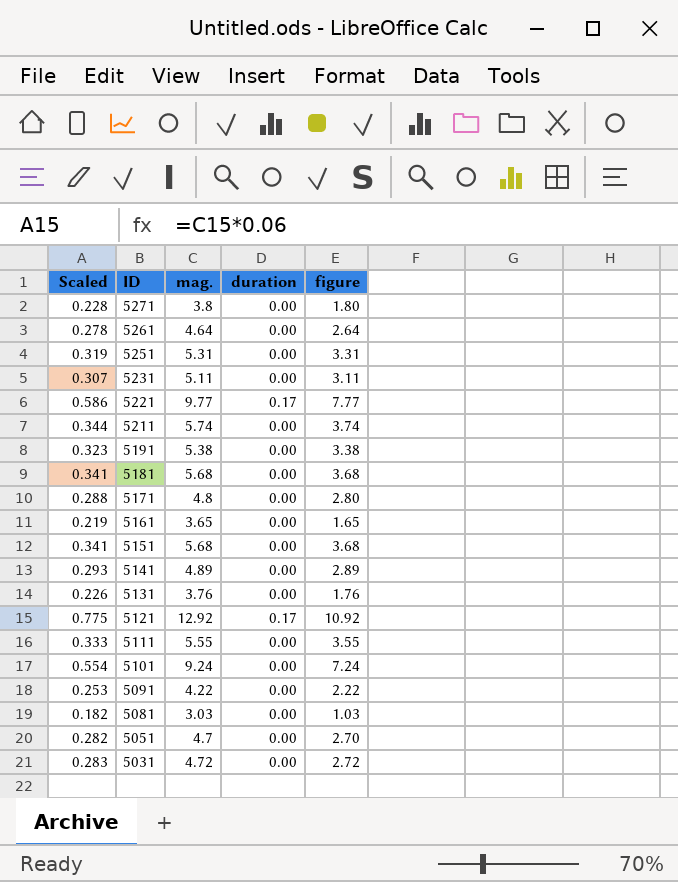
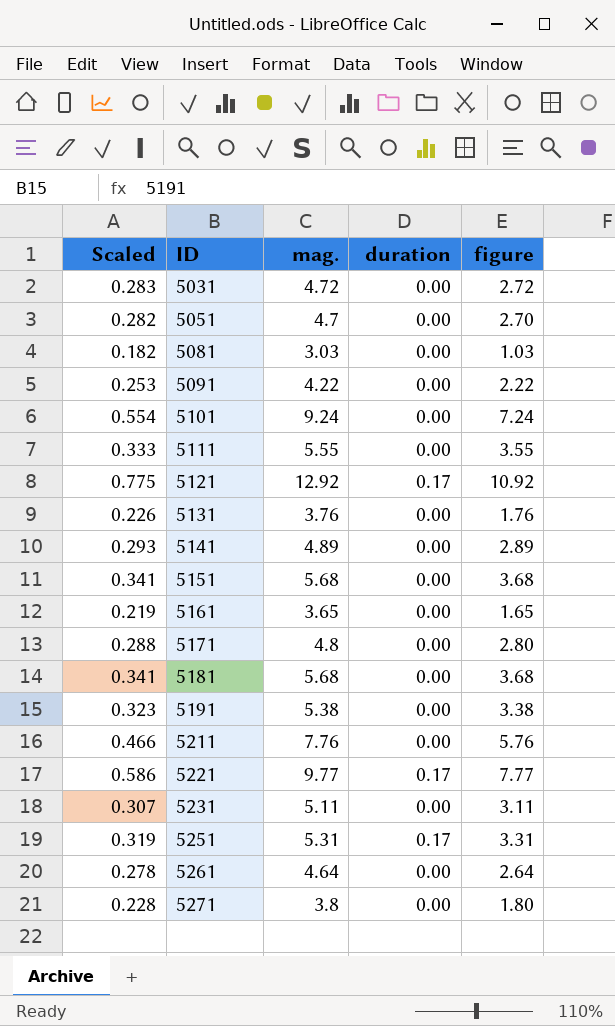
row order: ID descending -> ID ascending
5211 | Scaled: 0.344 -> 0.466
5211 | mag.: 5.74 -> 7.76
5211 | figure: 3.74 -> 5.76
5251 | duration: 0.00 -> 0.17

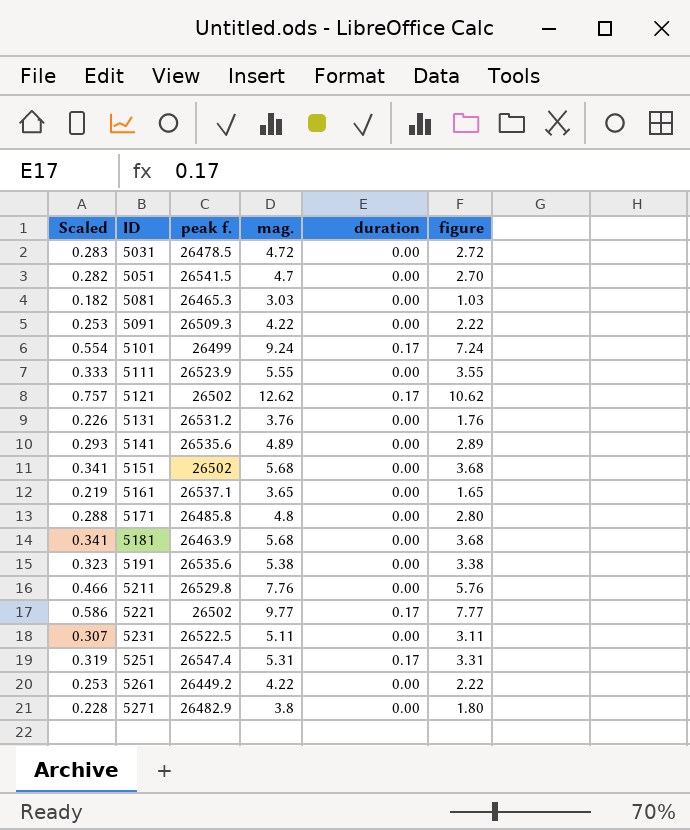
column peak f. | position: none -> 3
5101 | duration: 0.00 -> 0.17
5121 | Scaled: 0.775 -> 0.757
5121 | mag.: 12.92 -> 12.62
5121 | figure: 10.92 -> 10.62
5261 | Scaled: 0.278 -> 0.253
5261 | mag.: 4.64 -> 4.22
5261 | figure: 2.64 -> 2.22

